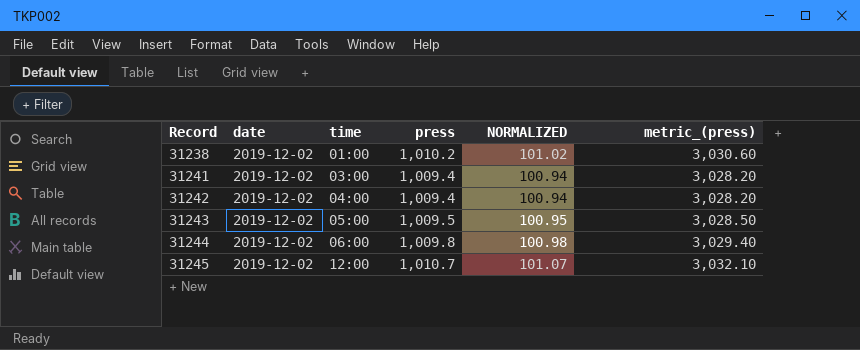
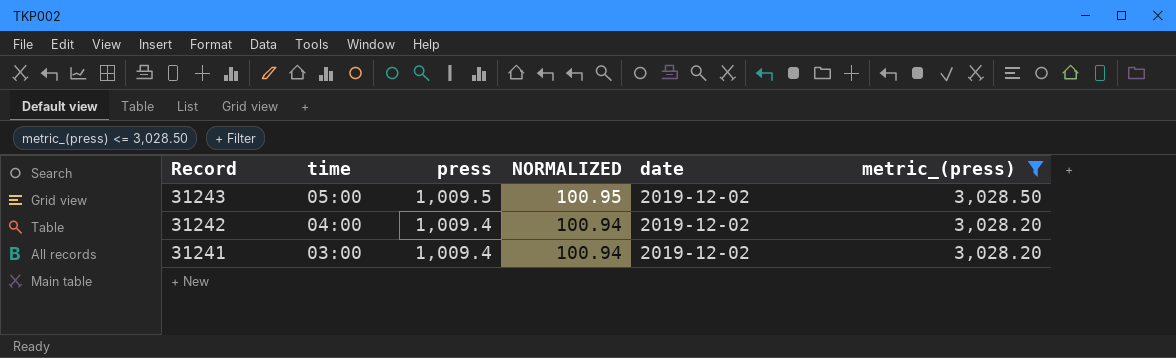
filter: none -> metric_(press) <= 3,028.50
row order: Record ascending -> Record descending
column date | position: 2 -> 5

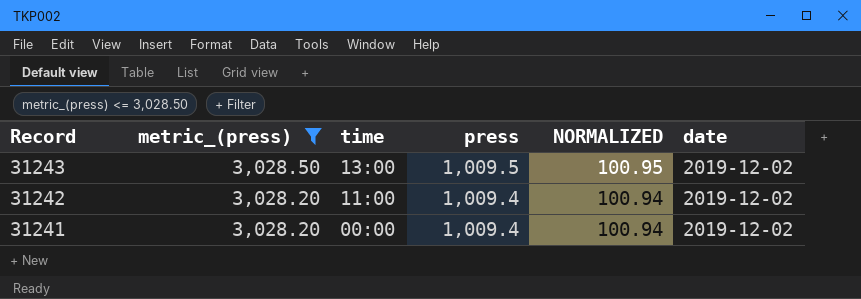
column metric_(press) | position: 6 -> 2
31243 | time: 05:00 -> 13:00
31242 | time: 04:00 -> 11:00
31241 | time: 03:00 -> 00:00

